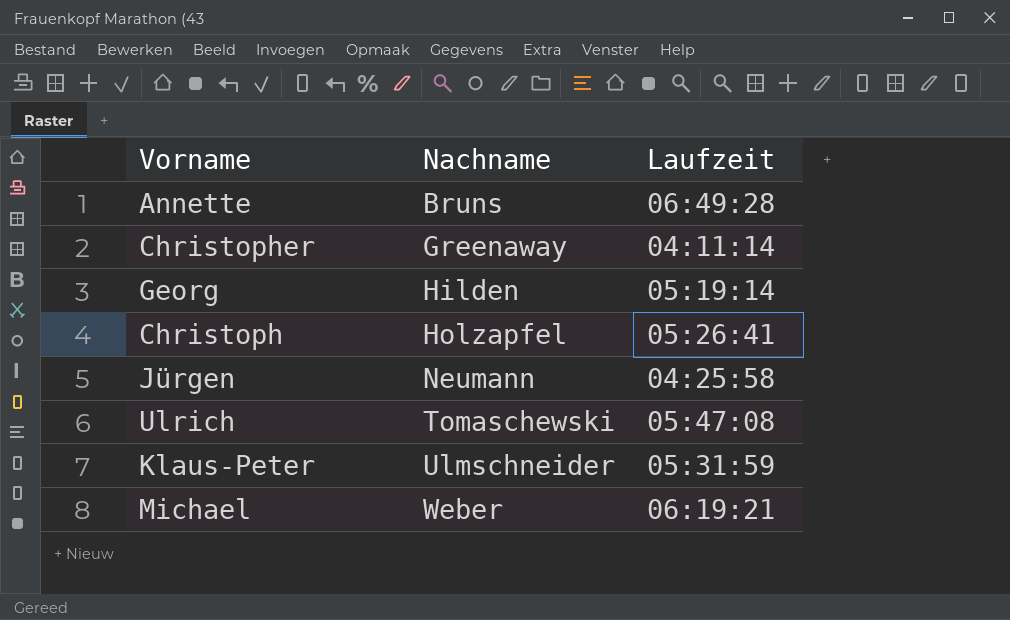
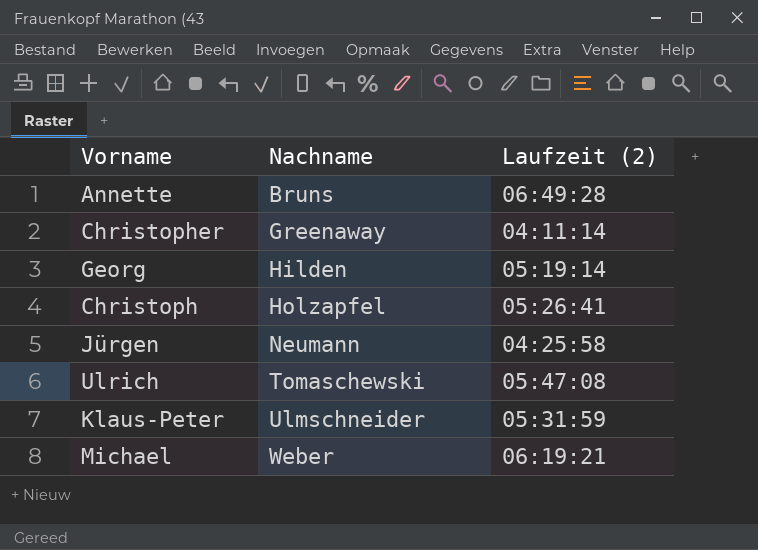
column name: Laufzeit -> Laufzeit (2)

